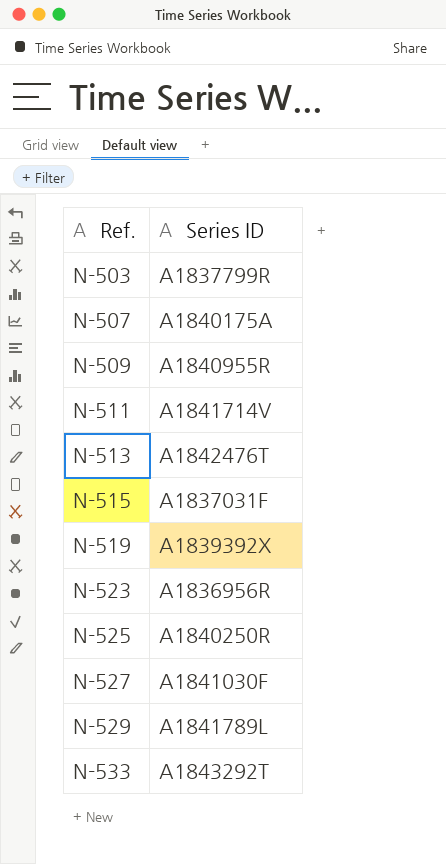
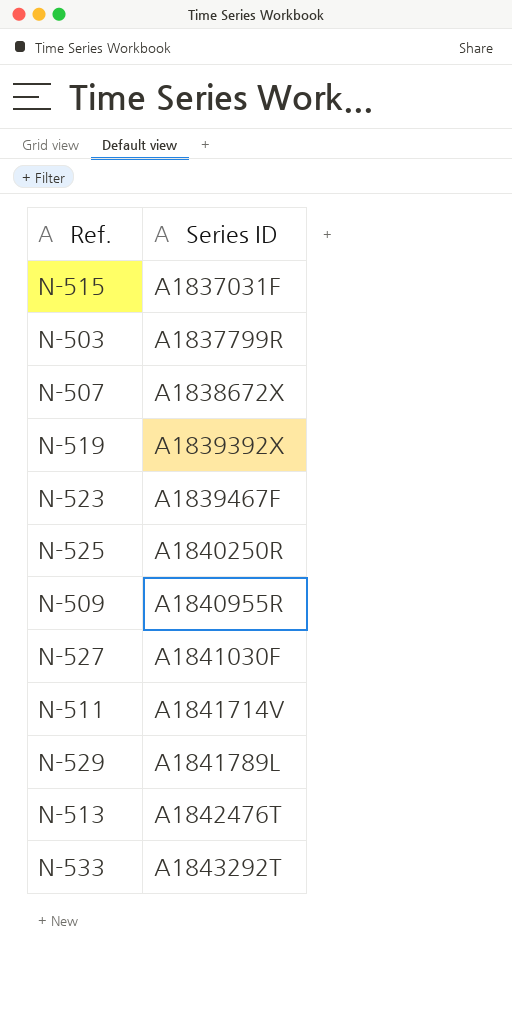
row order: Ref. ascending -> Series ID ascending
N-507 | Series ID: A1840175A -> A1838672X
N-523 | Series ID: A1836956R -> A1839467F

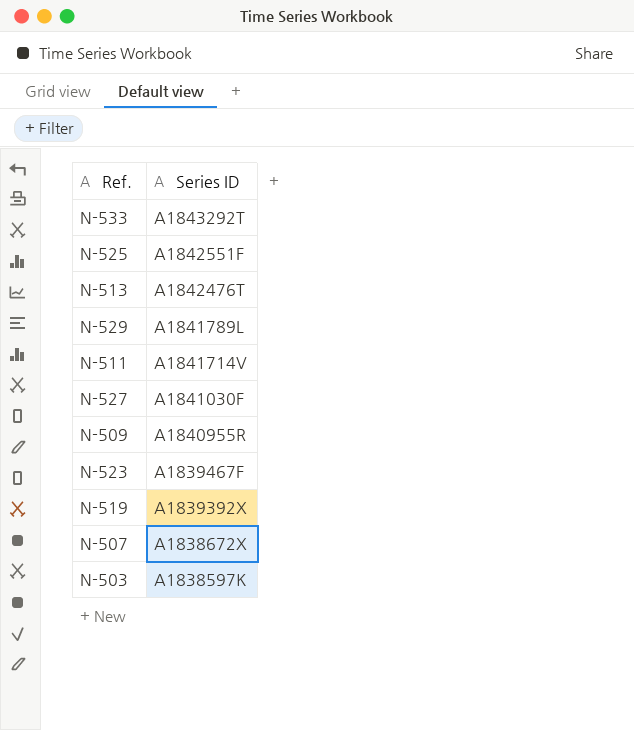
row order: Series ID ascending -> Series ID descending
row N-515: A1837031F -> none
N-525 | Series ID: A1840250R -> A1842551F
N-503 | Series ID: A1837799R -> A1838597K

